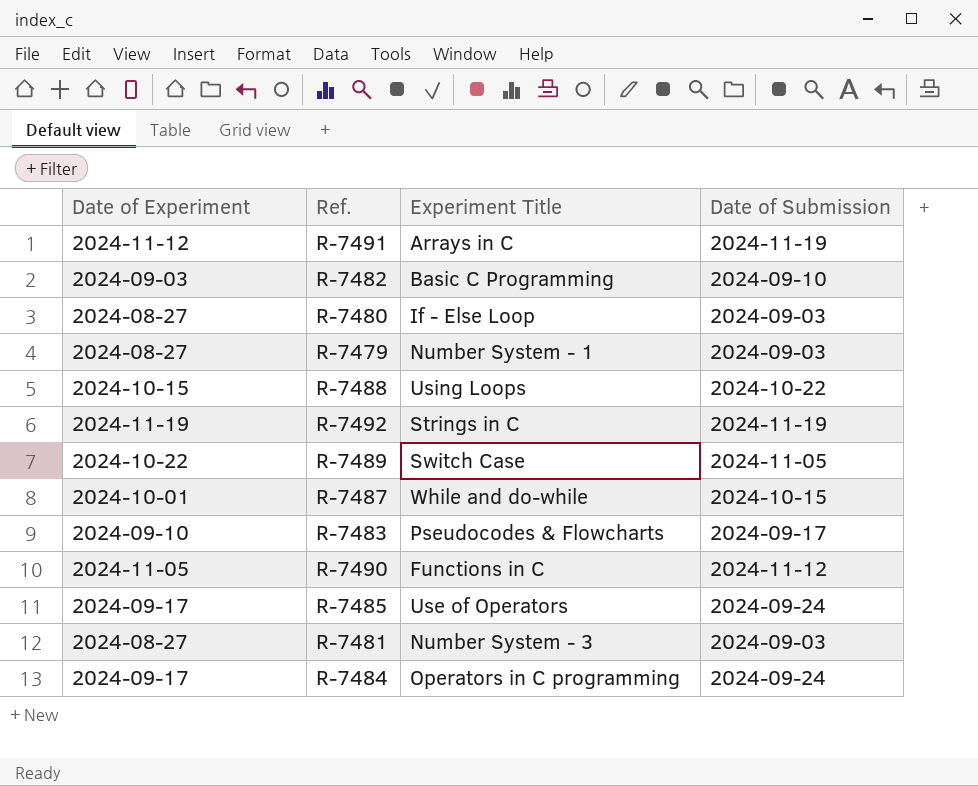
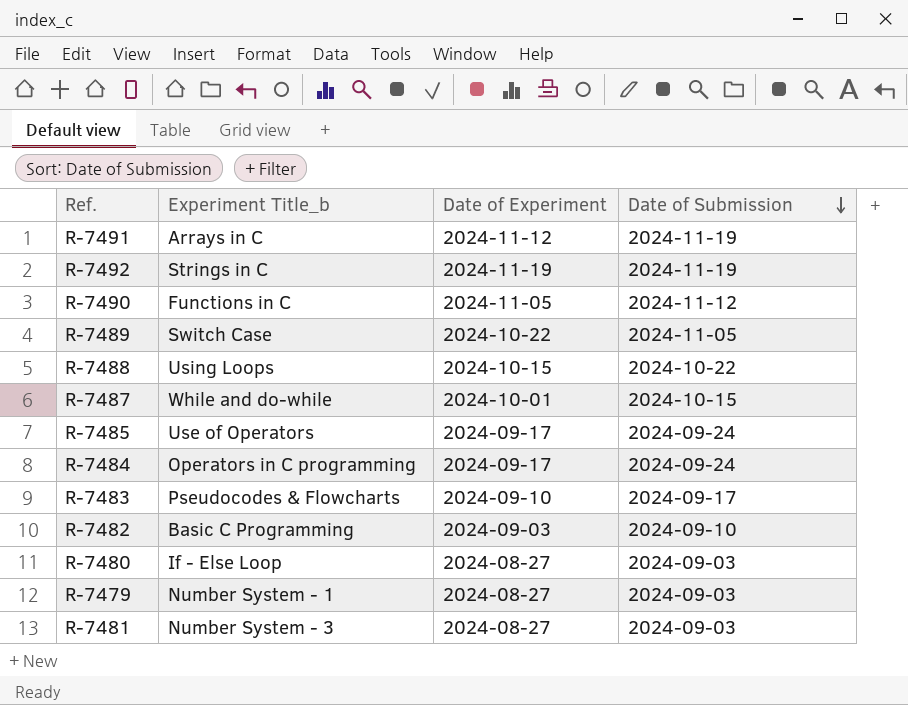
row order: none -> Date of Submission descending
column name: Experiment Title -> Experiment Title_b
column Date of Experiment | position: 1 -> 3

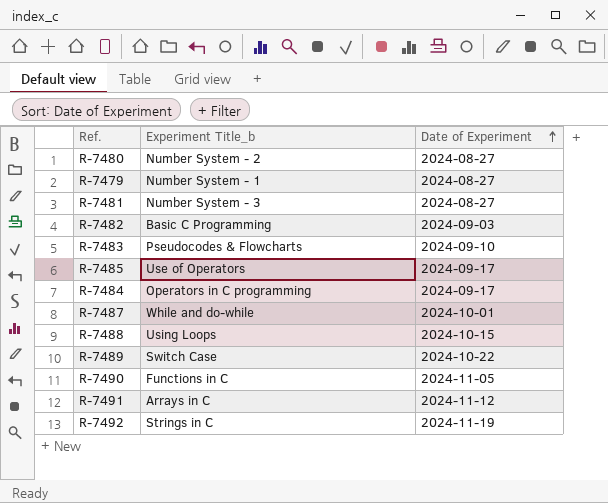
row order: Date of Submission descending -> Date of Experiment ascending
column Date of Submission | position: 4 -> none
R-7480 | Experiment Title_b: If - Else Loop -> Number System - 2

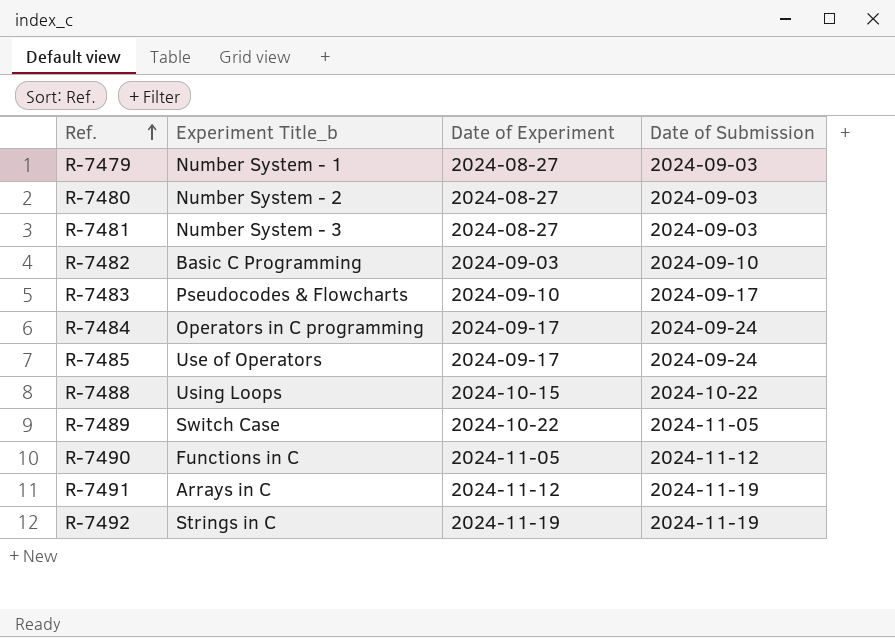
row order: Date of Experiment ascending -> Ref. ascending
column Date of Submission | position: none -> 4
row R-7487: While and do-while | 2024-10-01 -> none

